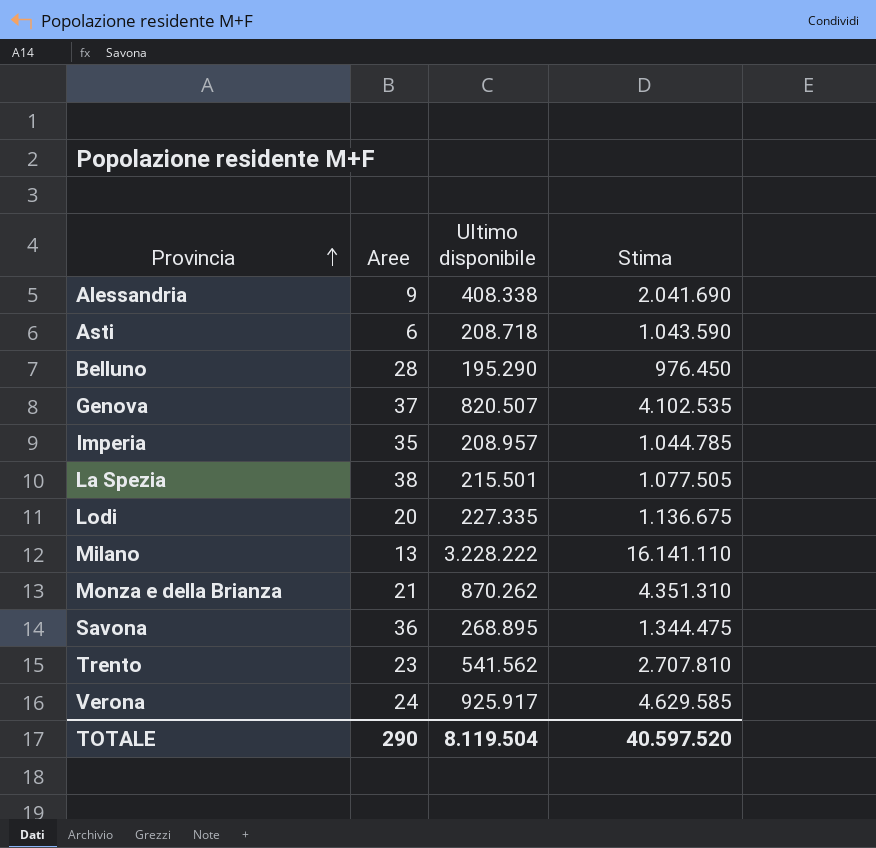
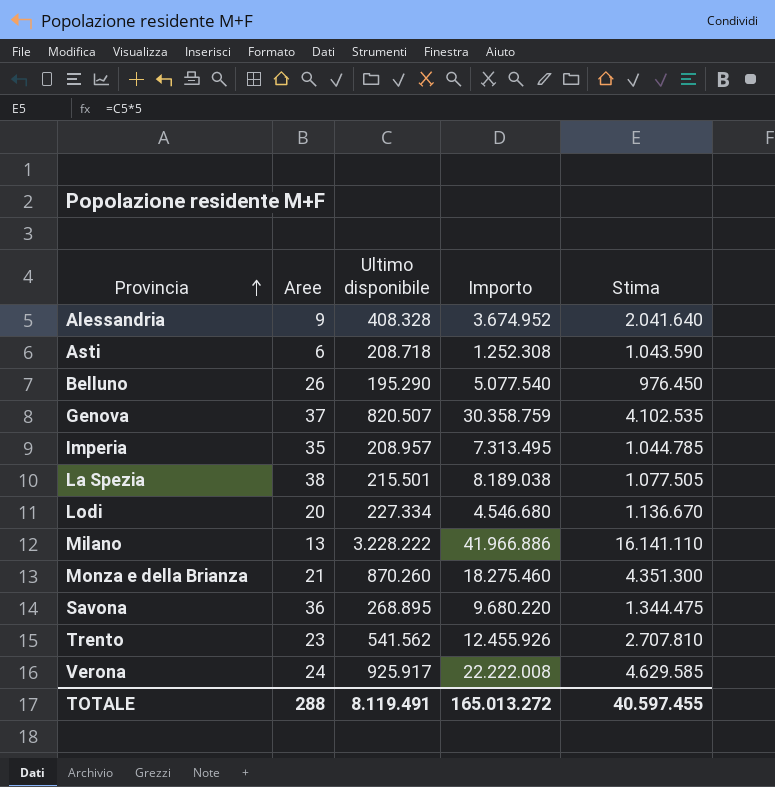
column Importo | formula: none -> [Aree] * [Ultimo disponibile]
Alessandria | Ultimo disponibile: 408.338 -> 408.328
Alessandria | Stima: 2.041.690 -> 2.041.640
Belluno | Aree: 28 -> 26
Lodi | Ultimo disponibile: 227.335 -> 227.334
Lodi | Stima: 1.136.675 -> 1.136.670
Monza e della Brianza | Ultimo disponibile: 870.262 -> 870.260
Monza e della Brianza | Stima: 4.351.310 -> 4.351.300
TOTALE | Aree: 290 -> 288
TOTALE | Ultimo disponibile: 8.119.504 -> 8.119.491
TOTALE | Stima: 40.597.520 -> 40.597.455

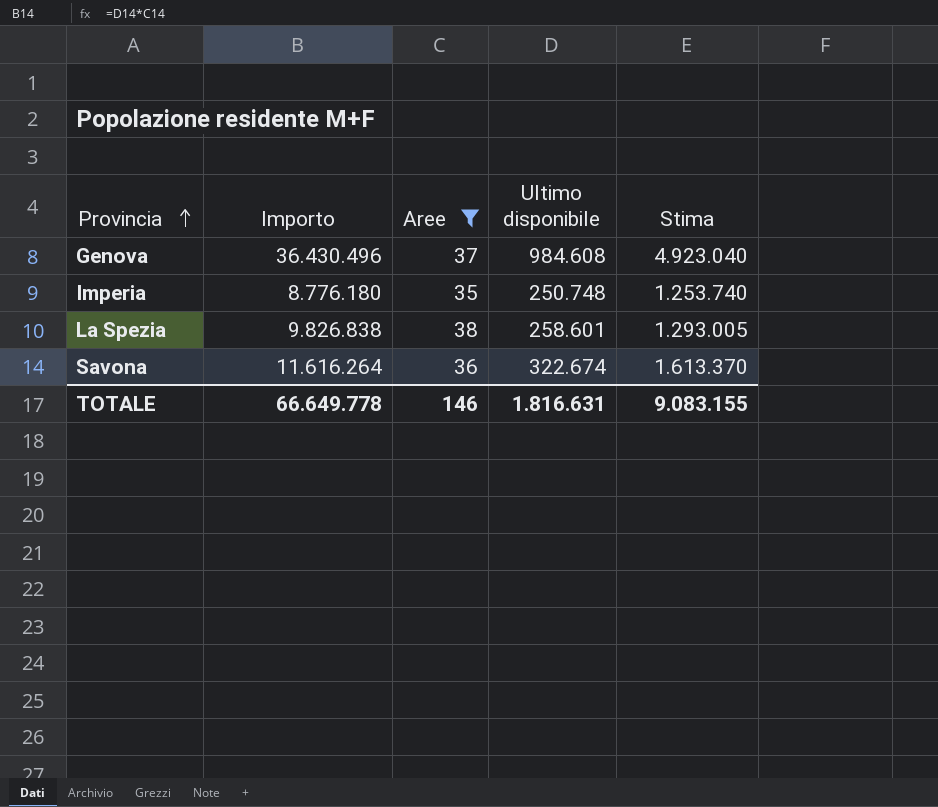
filter: none -> Aree >= 35
column Importo | position: 4 -> 2
Genova | Importo: 30.358.759 -> 36.430.496
Genova | Ultimo disponibile: 820.507 -> 984.608
Genova | Stima: 4.102.535 -> 4.923.040
Imperia | Importo: 7.313.495 -> 8.776.180
Imperia | Ultimo disponibile: 208.957 -> 250.748
Imperia | Stima: 1.044.785 -> 1.253.740
La Spezia | Importo: 8.189.038 -> 9.826.838
La Spezia | Ultimo disponibile: 215.501 -> 258.601
La Spezia | Stima: 1.077.505 -> 1.293.005
Savona | Importo: 9.680.220 -> 11.616.264
Savona | Ultimo disponibile: 268.895 -> 322.674
Savona | Stima: 1.344.475 -> 1.613.370
TOTALE | Importo: 165.013.272 -> 66.649.778
TOTALE | Aree: 288 -> 146
TOTALE | Ultimo disponibile: 8.119.491 -> 1.816.631
TOTALE | Stima: 40.597.455 -> 9.083.155

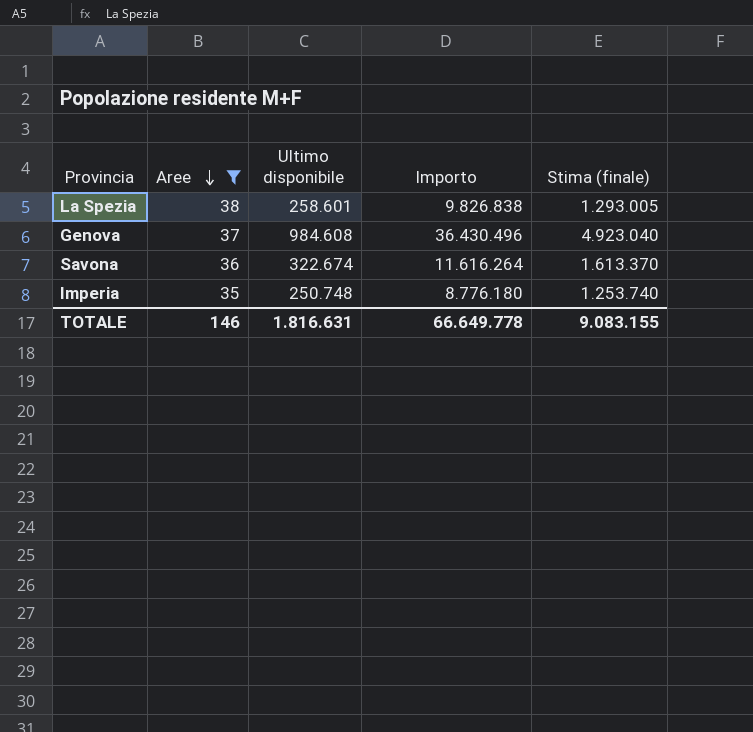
row order: Provincia ascending -> Aree descending
column Importo | position: 2 -> 4
column name: Stima -> Stima (finale)

